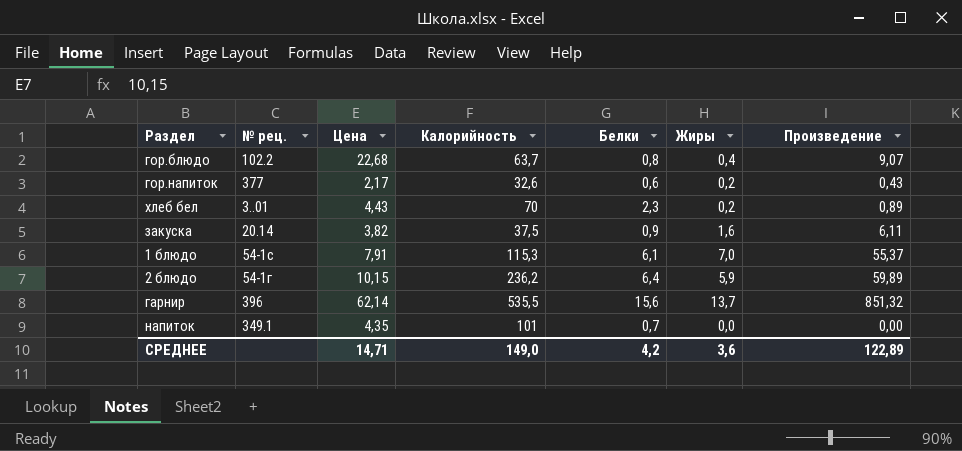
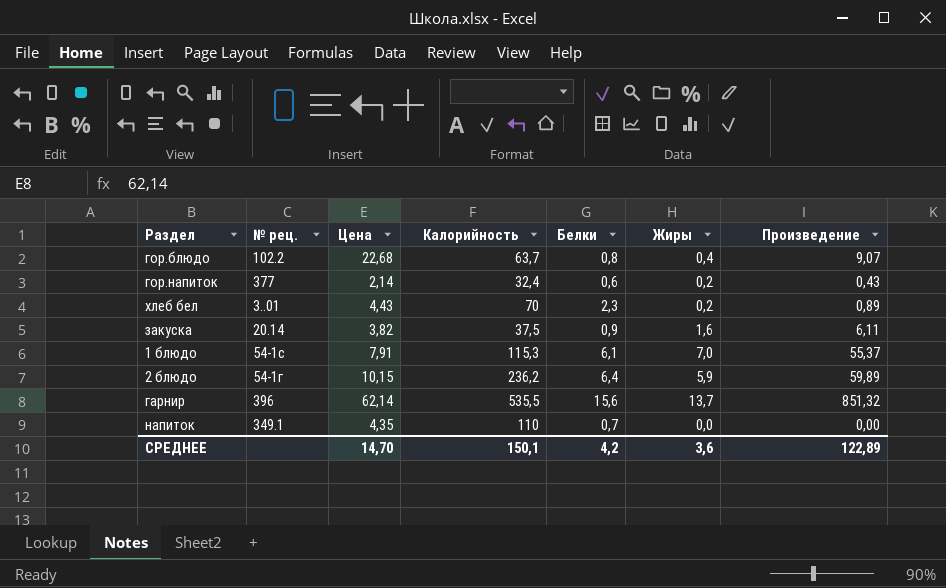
гор.напиток | Цена: 2,17 -> 2,14
гор.напиток | Калорийность: 32,6 -> 32,4
напиток | Калорийность: 101 -> 110
СРЕДНЕЕ | Цена: 14,71 -> 14,70
СРЕДНЕЕ | Калорийность: 149,0 -> 150,1

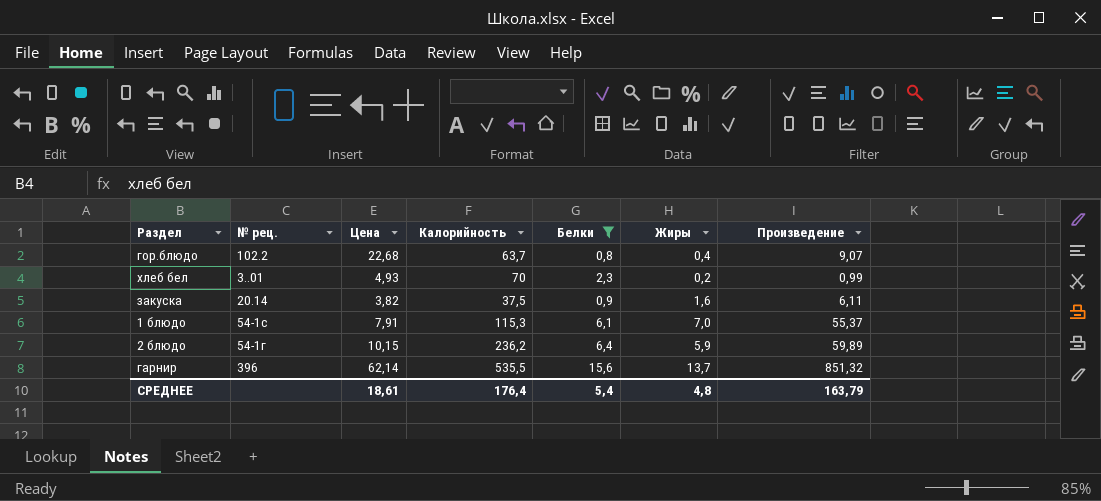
filter: none -> Белки >= 0,8
хлеб бел | Цена: 4,43 -> 4,93
хлеб бел | Произведение: 0,89 -> 0,99
СРЕДНЕЕ | Цена: 14,70 -> 18,61
СРЕДНЕЕ | Калорийность: 150,1 -> 176,4
СРЕДНЕЕ | Белки: 4,2 -> 5,4
СРЕДНЕЕ | Жиры: 3,6 -> 4,8
СРЕДНЕЕ | Произведение: 122,89 -> 163,79

